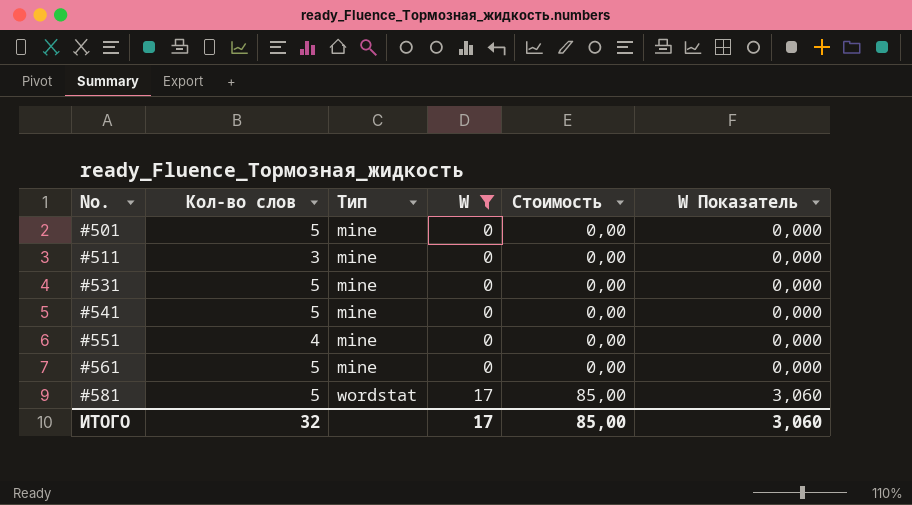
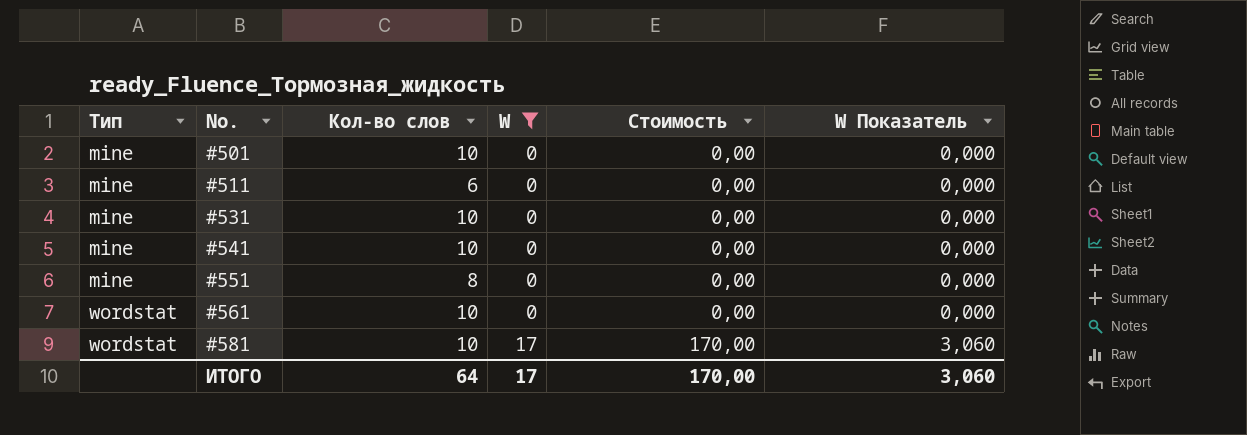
column Тип | position: 3 -> 1
#501 | Кол-во слов: 5 -> 10
#511 | Кол-во слов: 3 -> 6
#531 | Кол-во слов: 5 -> 10
#541 | Кол-во слов: 5 -> 10
#551 | Кол-во слов: 4 -> 8
#561 | Тип: mine -> wordstat
#561 | Кол-во слов: 5 -> 10
#581 | Кол-во слов: 5 -> 10
#581 | Стоимость: 85,00 -> 170,00
ИТОГО | Кол-во слов: 32 -> 64
ИТОГО | Стоимость: 85,00 -> 170,00

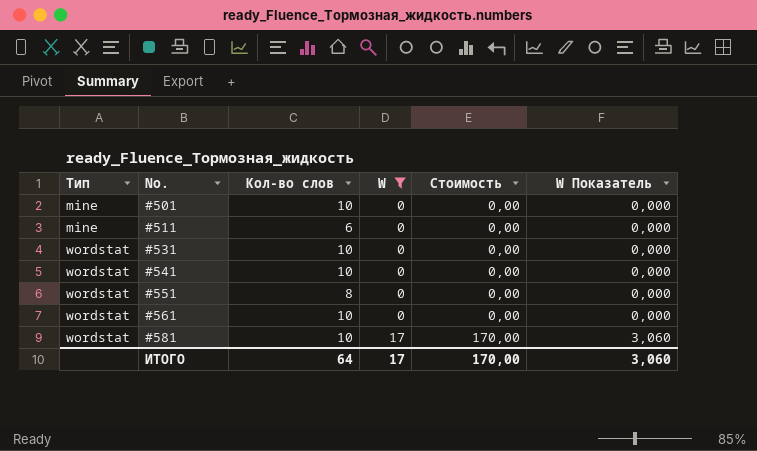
#531 | Тип: mine -> wordstat
#541 | Тип: mine -> wordstat
#551 | Тип: mine -> wordstat

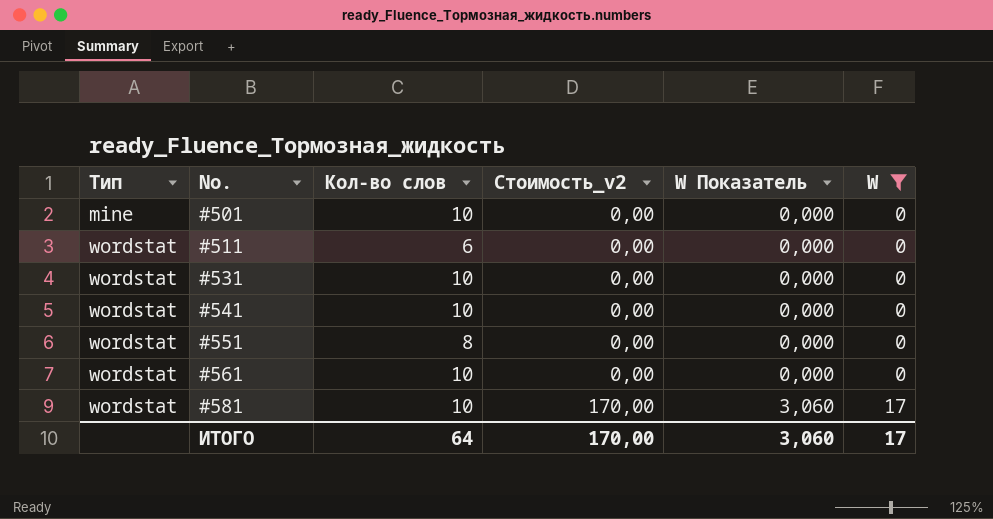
column name: Стоимость -> Стоимость_v2
column W | position: 4 -> 6
#511 | Тип: mine -> wordstat

